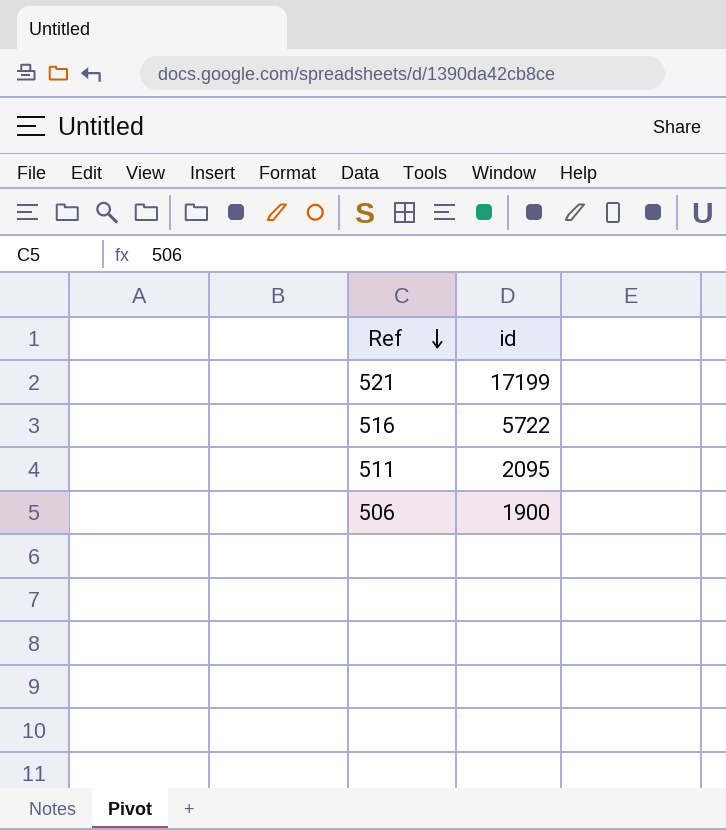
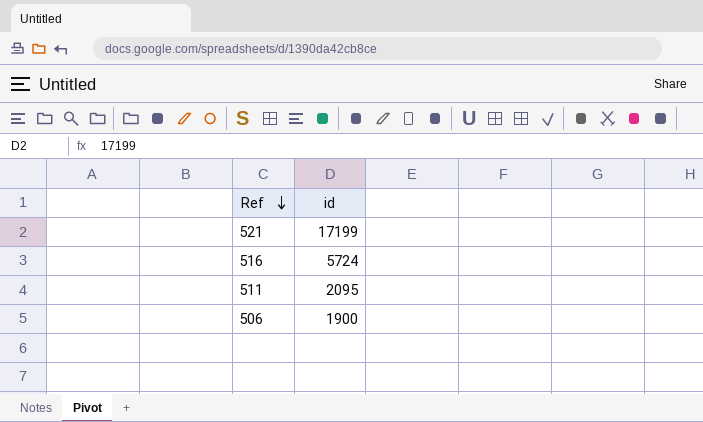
516 | id: 5722 -> 5724

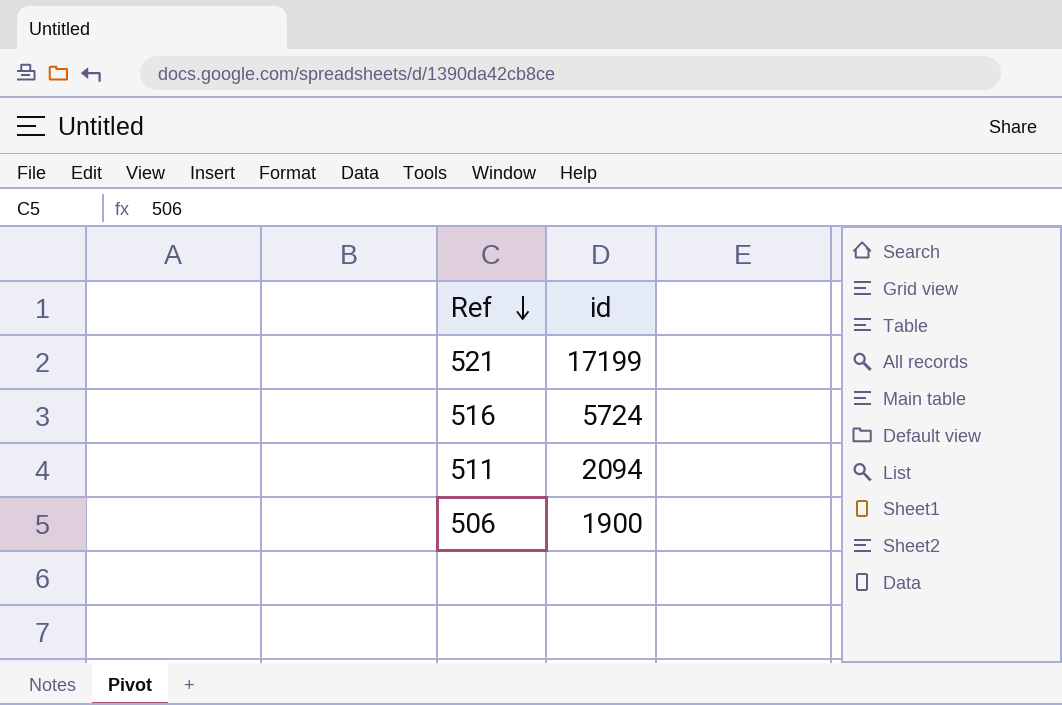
511 | id: 2095 -> 2094

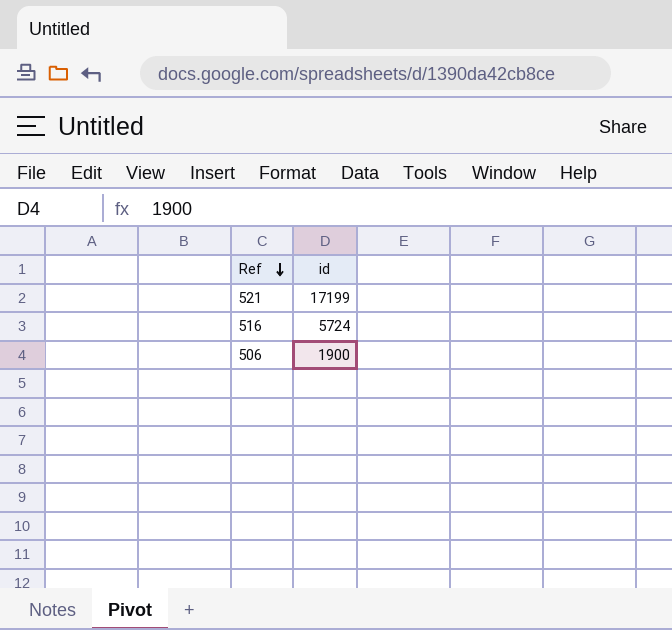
row 511: 2094 -> none

